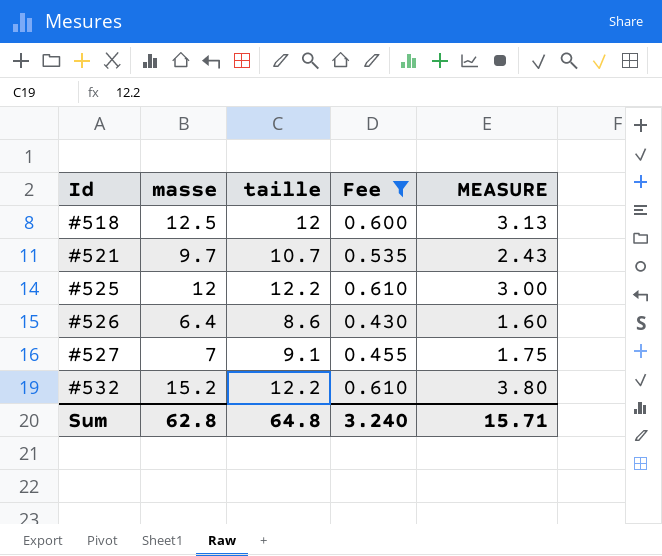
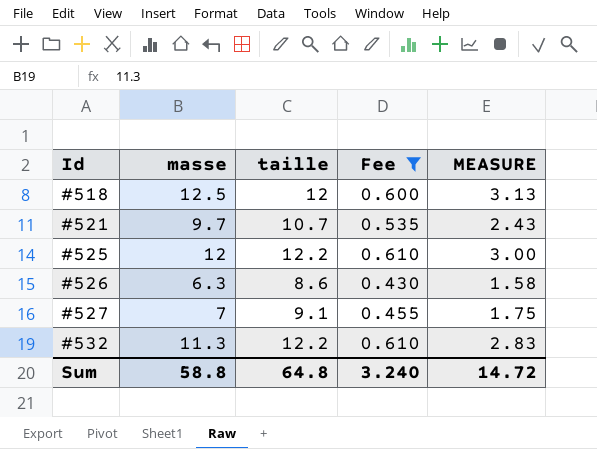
#526 | masse: 6.4 -> 6.3
#526 | MEASURE: 1.60 -> 1.58
#532 | masse: 15.2 -> 11.3
#532 | MEASURE: 3.80 -> 2.83
Sum | masse: 62.8 -> 58.8
Sum | MEASURE: 15.71 -> 14.72

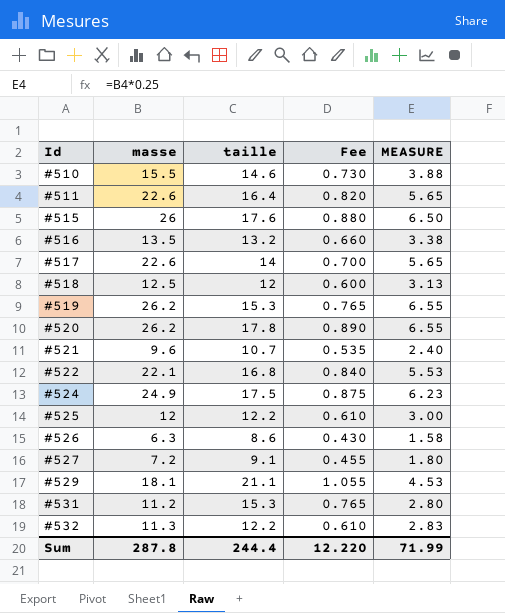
filter: Fee <= 0.610 -> none
#521 | masse: 9.7 -> 9.6
#521 | MEASURE: 2.43 -> 2.40
#527 | masse: 7 -> 7.2
#527 | MEASURE: 1.75 -> 1.80
Sum | masse: 58.8 -> 287.8
Sum | taille: 64.8 -> 244.4
Sum | Fee: 3.240 -> 12.220
Sum | MEASURE: 14.72 -> 71.99

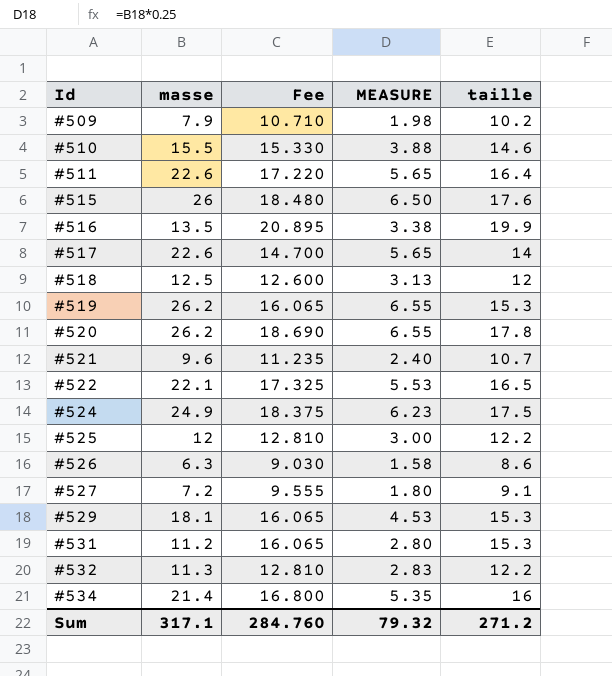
column Fee | formula: [taille] * 0.05 -> [taille] * 1.05
column taille | position: 3 -> 5
row #509: none -> 7.9 | 10.710 | 1.98 | 10.2
#516 | taille: 13.2 -> 19.9
#522 | taille: 16.8 -> 16.5
#529 | taille: 21.1 -> 15.3
row #534: none -> 21.4 | 16.800 | 5.35 | 16
Sum | masse: 287.8 -> 317.1
Sum | Fee: 12.220 -> 284.760
Sum | MEASURE: 71.99 -> 79.32
Sum | taille: 244.4 -> 271.2

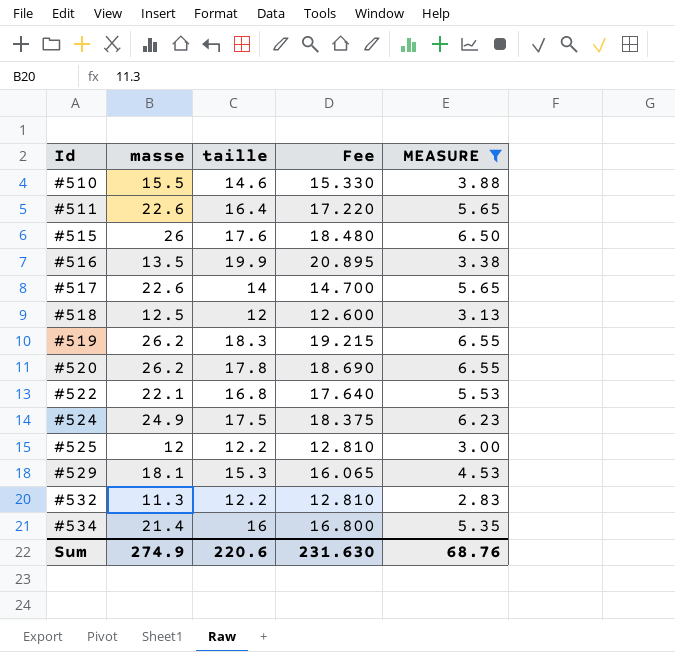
filter: none -> MEASURE >= 2.83
column taille | position: 5 -> 3
#519 | taille: 15.3 -> 18.3
#519 | Fee: 16.065 -> 19.215
#522 | taille: 16.5 -> 16.8
#522 | Fee: 17.325 -> 17.640
Sum | masse: 317.1 -> 274.9
Sum | taille: 271.2 -> 220.6
Sum | Fee: 284.760 -> 231.630
Sum | MEASURE: 79.32 -> 68.76

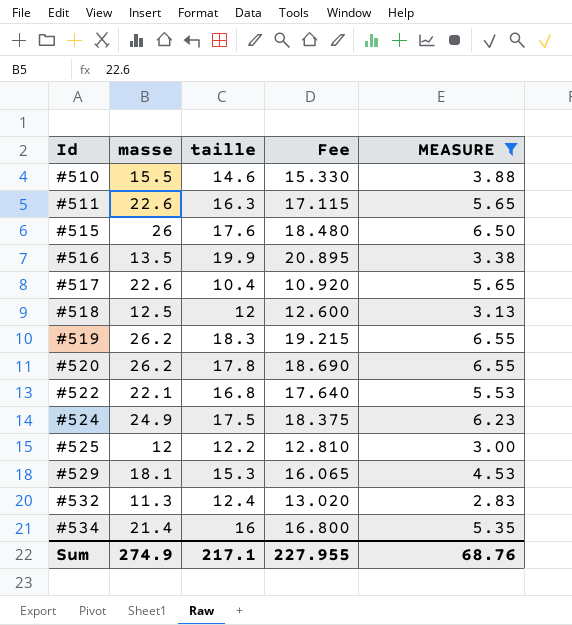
#511 | taille: 16.4 -> 16.3
#511 | Fee: 17.220 -> 17.115
#517 | taille: 14 -> 10.4
#517 | Fee: 14.700 -> 10.920
#532 | taille: 12.2 -> 12.4
#532 | Fee: 12.810 -> 13.020
Sum | taille: 220.6 -> 217.1
Sum | Fee: 231.630 -> 227.955

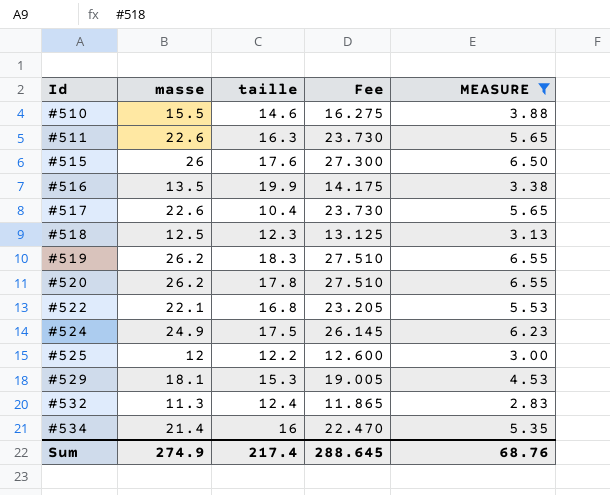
column Fee | formula: [taille] * 1.05 -> [masse] * 1.05
#518 | taille: 12 -> 12.3
Sum | taille: 217.1 -> 217.4
Sum | Fee: 227.955 -> 288.645

